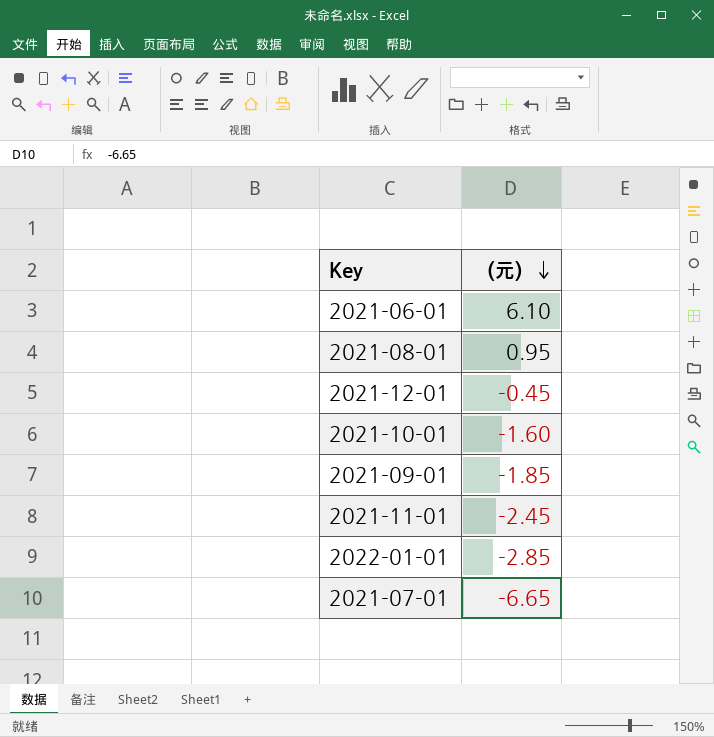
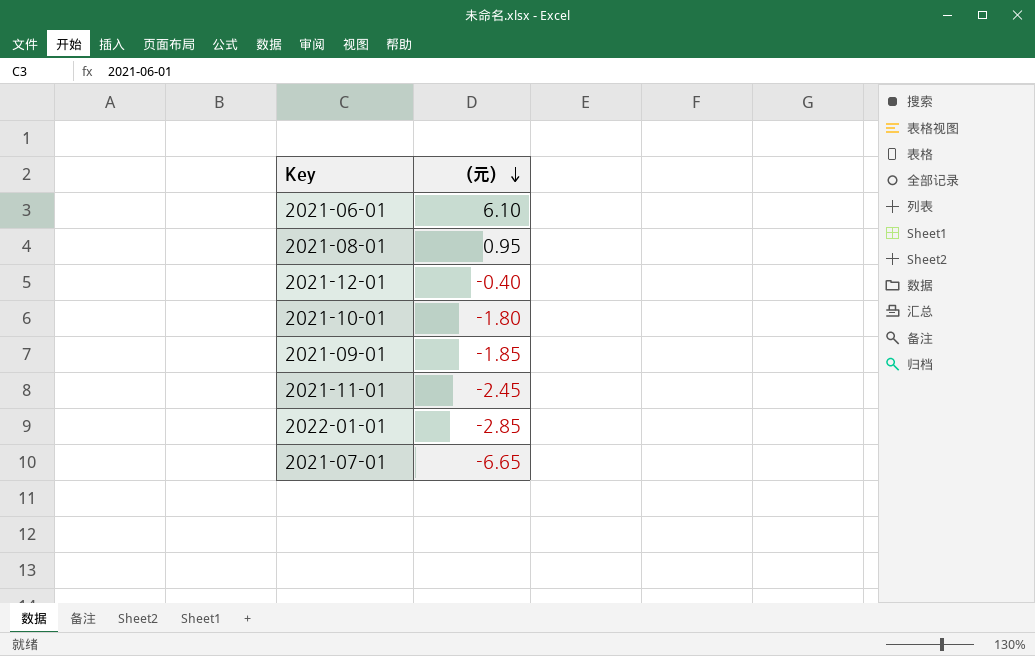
2021-12-01 | (元): -0.45 -> -0.40
2021-10-01 | (元): -1.60 -> -1.80

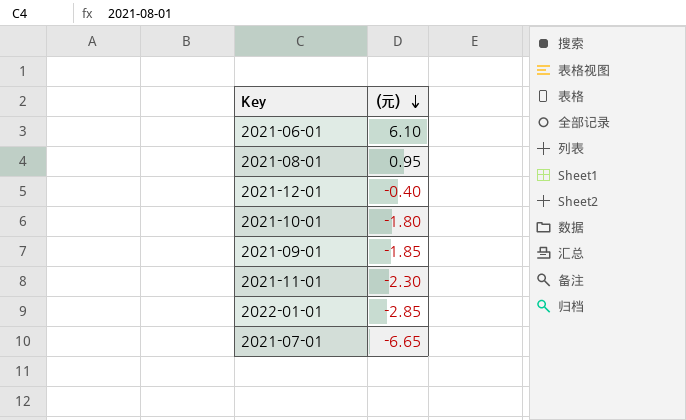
2021-11-01 | (元): -2.45 -> -2.30

